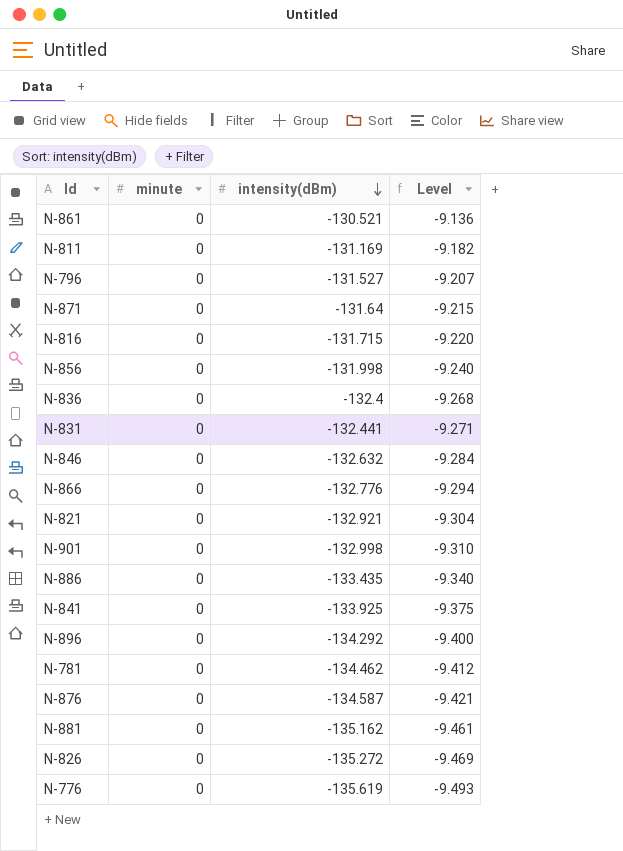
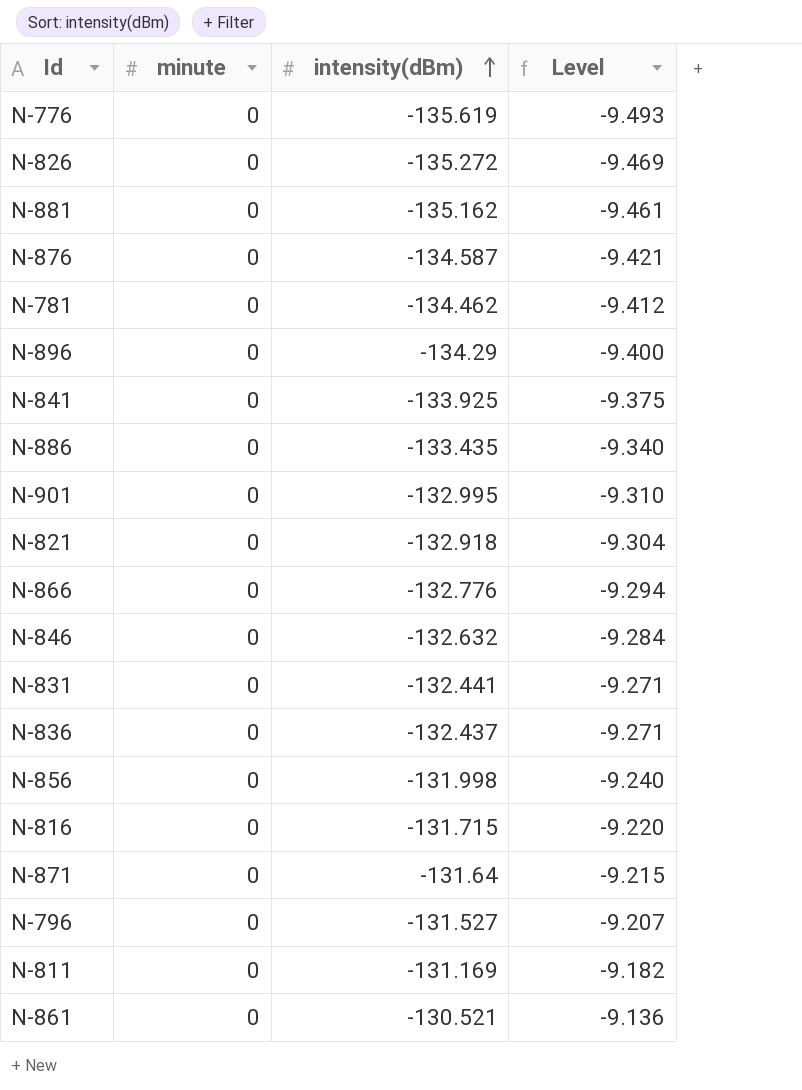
row order: intensity(dBm) descending -> intensity(dBm) ascending
N-896 | intensity(dBm): -134.292 -> -134.29
N-901 | intensity(dBm): -132.998 -> -132.995
N-821 | intensity(dBm): -132.921 -> -132.918
N-836 | intensity(dBm): -132.4 -> -132.437
N-836 | Level: -9.268 -> -9.271

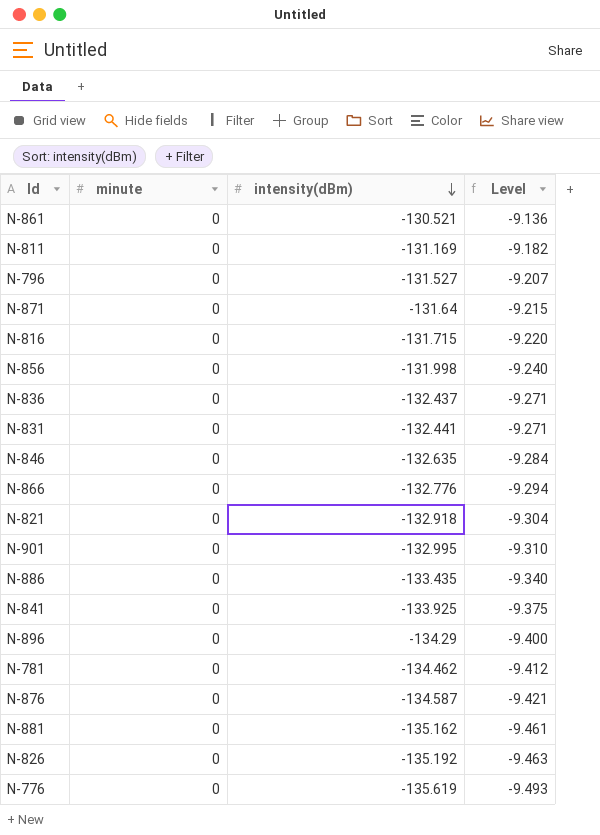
row order: intensity(dBm) ascending -> intensity(dBm) descending
N-846 | intensity(dBm): -132.632 -> -132.635
N-826 | intensity(dBm): -135.272 -> -135.192
N-826 | Level: -9.469 -> -9.463

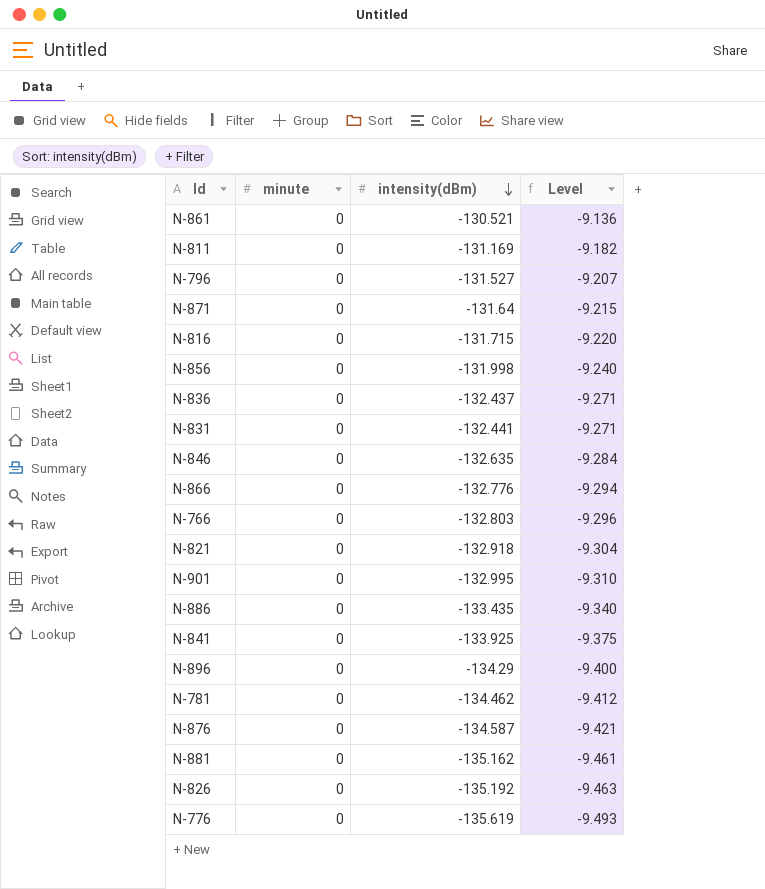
row N-766: none -> 0 | -132.803 | -9.296

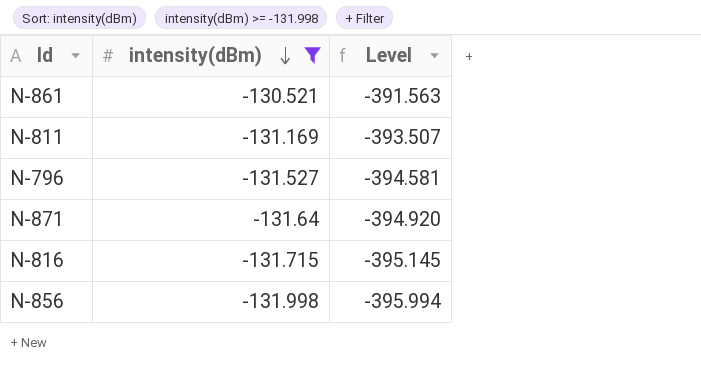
filter: none -> intensity(dBm) >= -131.998
column minute | position: 2 -> none
column Level | formula: [intensity(dBm)] * 0.07 -> [intensity(dBm)] * 3

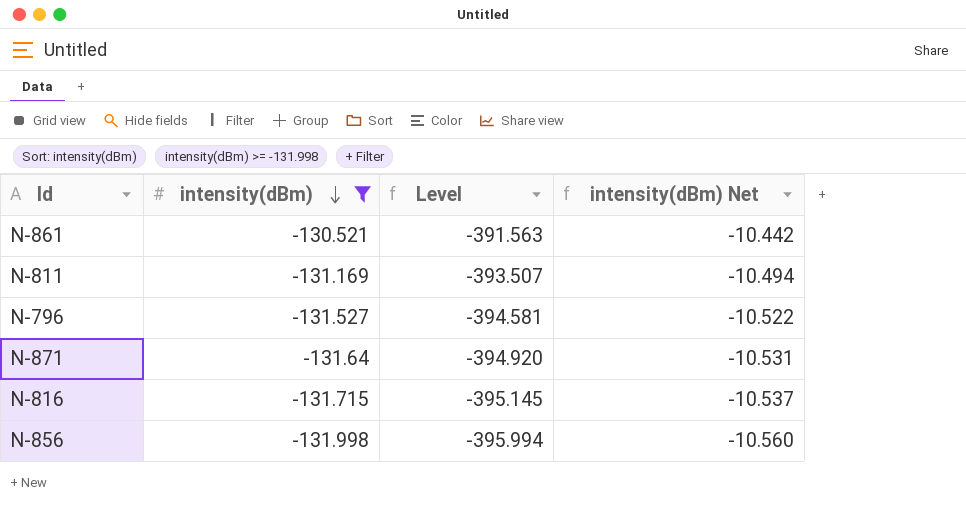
column intensity(dBm) Net | formula: none -> [intensity(dBm)] * 0.08

